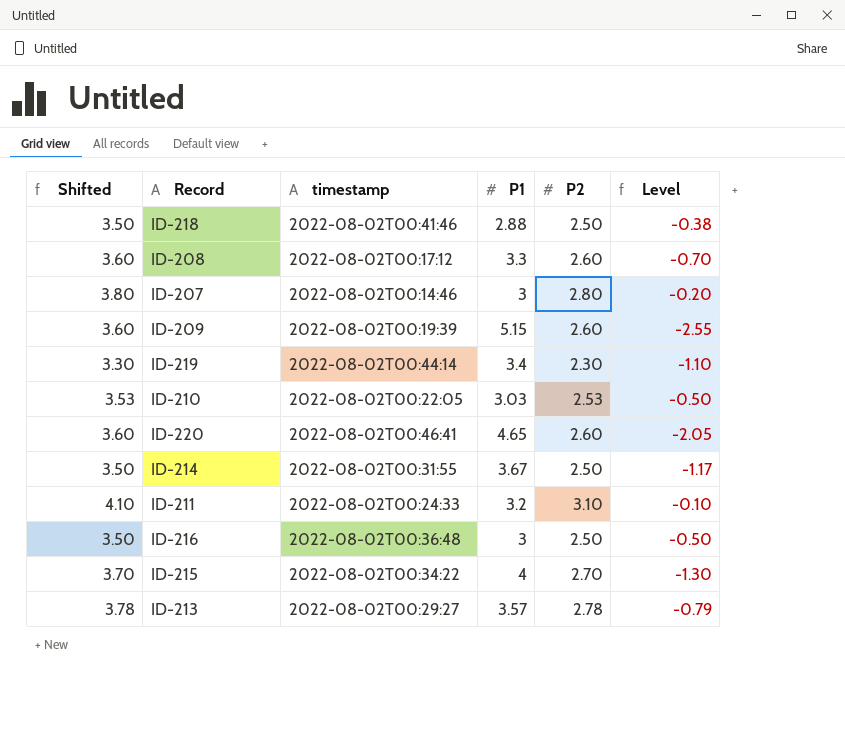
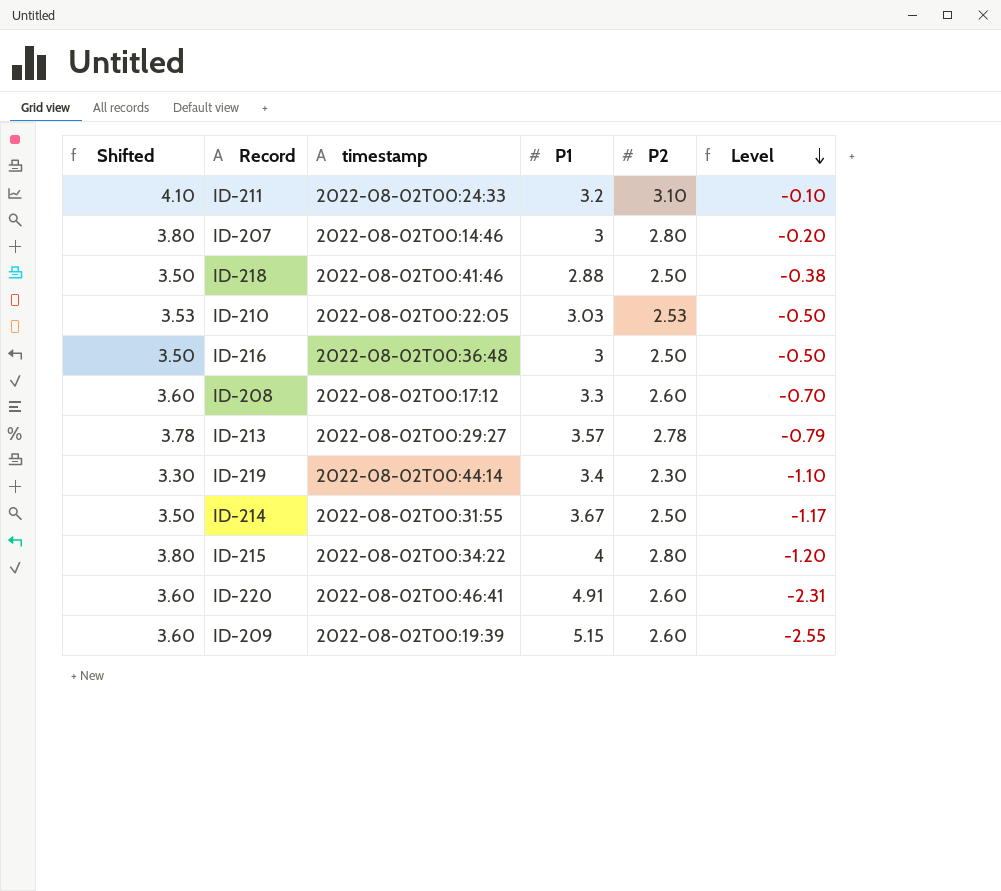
row order: none -> Level descending
ID-215 | Shifted: 3.70 -> 3.80
ID-215 | P2: 2.70 -> 2.80
ID-215 | Level: -1.30 -> -1.20
ID-220 | P1: 4.65 -> 4.91
ID-220 | Level: -2.05 -> -2.31

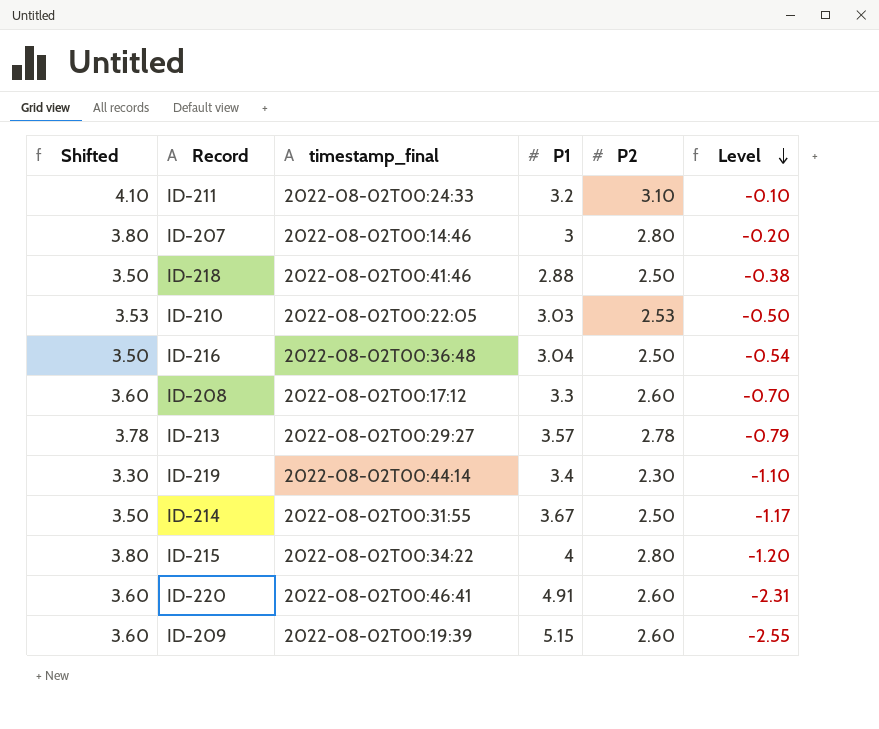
column name: timestamp -> timestamp_final
ID-216 | P1: 3 -> 3.04
ID-216 | Level: -0.50 -> -0.54

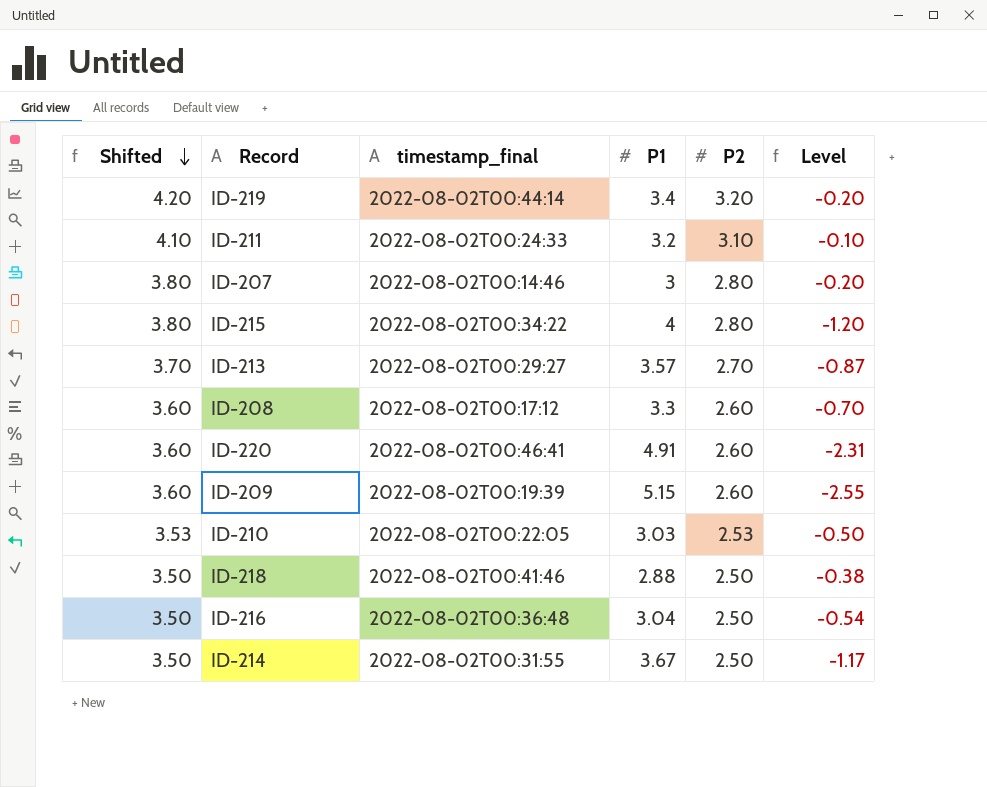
row order: Level descending -> Shifted descending
ID-219 | Shifted: 3.30 -> 4.20
ID-219 | P2: 2.30 -> 3.20
ID-219 | Level: -1.10 -> -0.20
ID-213 | Shifted: 3.78 -> 3.70
ID-213 | P2: 2.78 -> 2.70
ID-213 | Level: -0.79 -> -0.87

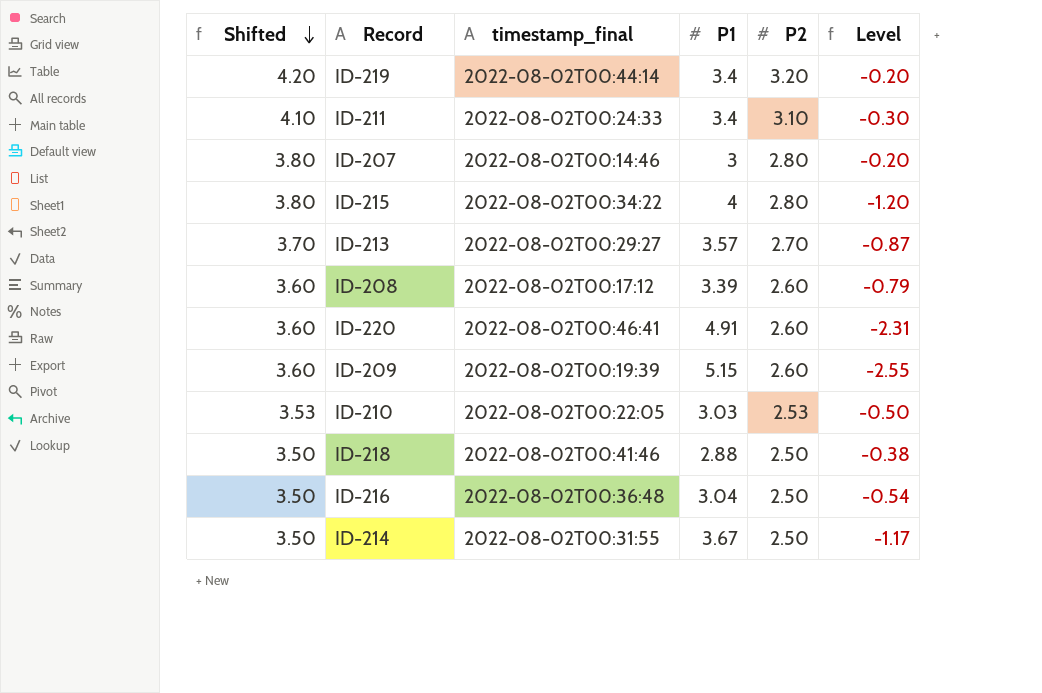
ID-211 | P1: 3.2 -> 3.4
ID-211 | Level: -0.10 -> -0.30
ID-208 | P1: 3.3 -> 3.39
ID-208 | Level: -0.70 -> -0.79

